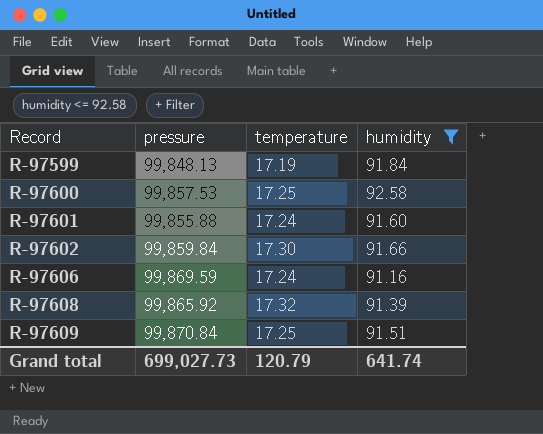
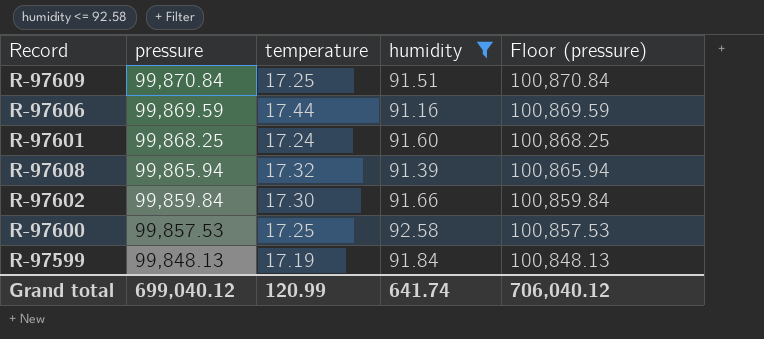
row order: Record ascending -> pressure descending
column Floor (pressure) | formula: none -> [pressure] + 1000
R-97606 | temperature: 17.24 -> 17.44
R-97601 | pressure: 99,855.88 -> 99,868.25
R-97608 | pressure: 99,865.92 -> 99,865.94
Grand total | pressure: 699,027.73 -> 699,040.12
Grand total | temperature: 120.79 -> 120.99

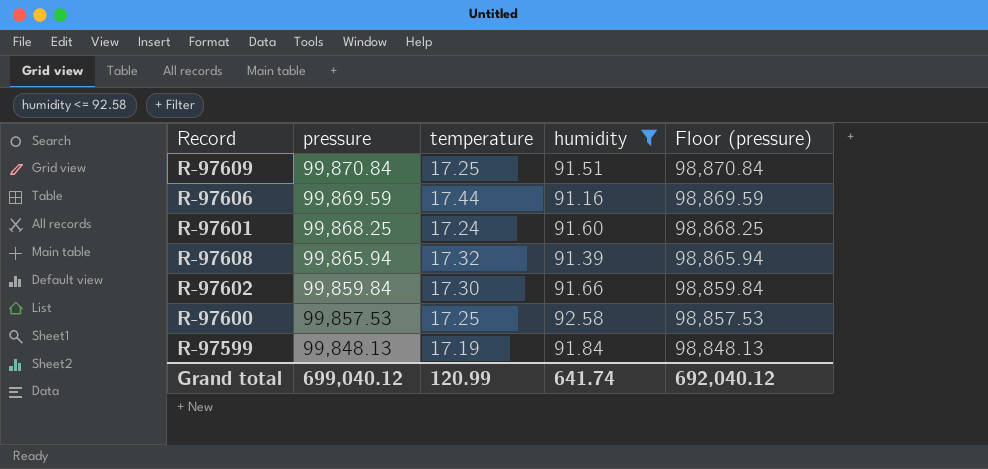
column Floor (pressure) | formula: [pressure] + 1000 -> [pressure] - 1000
Grand total | Floor (pressure): 706,040.12 -> 692,040.12

